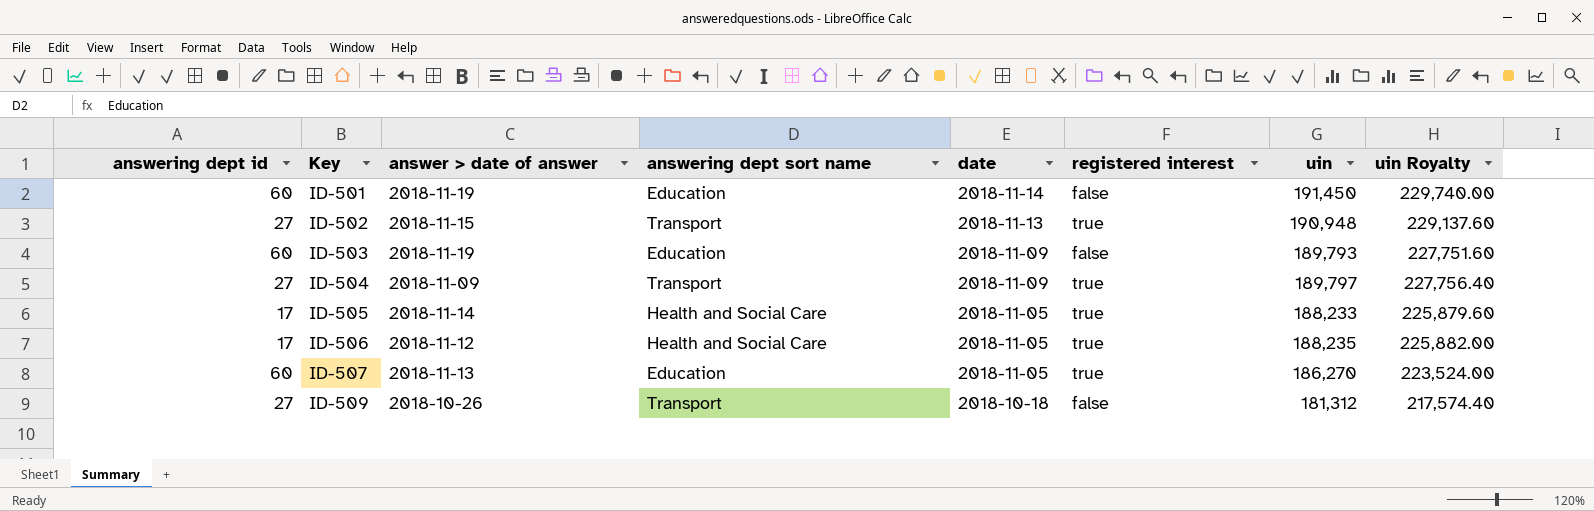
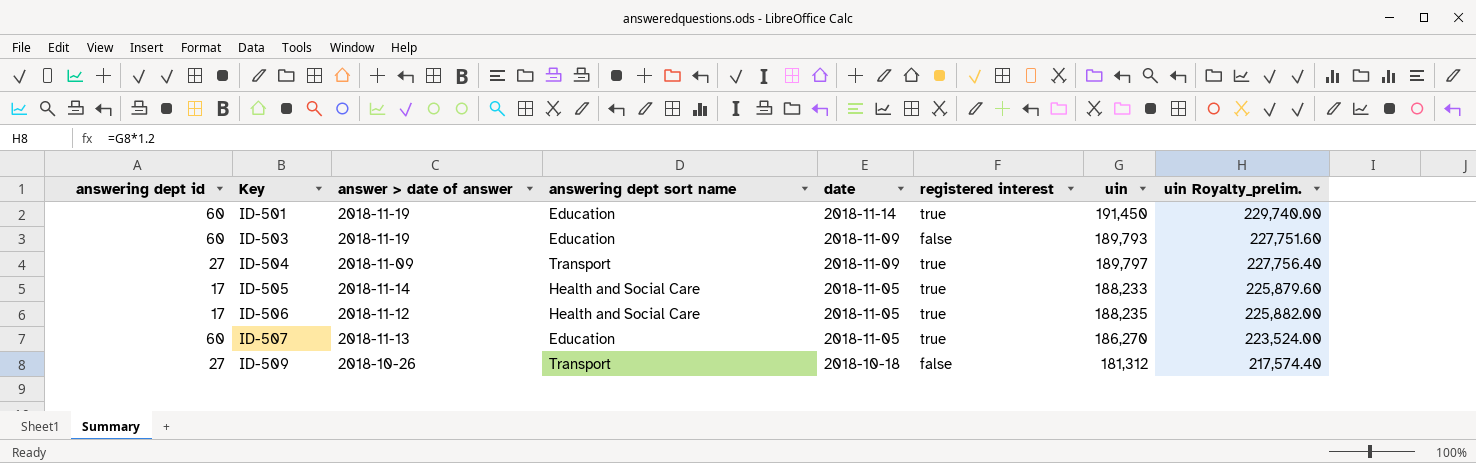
column name: uin Royalty -> uin Royalty_prelim.
row ID-502: 27 | 2018-11-15 | Transport | 2018-11-13 | true | 190,948 | 229,137.60 -> none
ID-501 | registered interest: false -> true

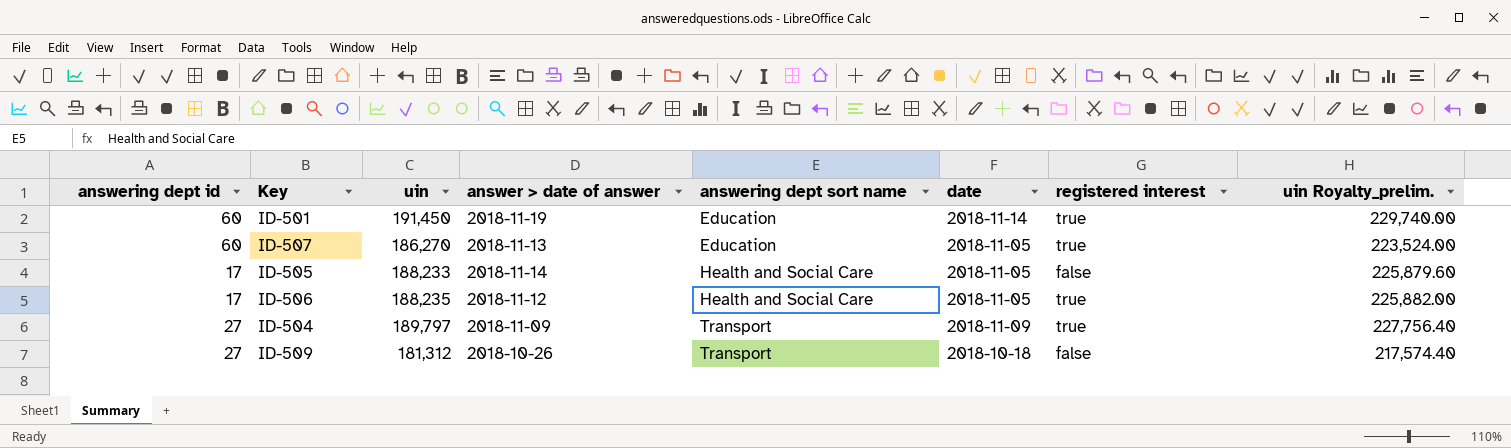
row order: Key ascending -> answering dept sort name ascending
column uin | position: 7 -> 3
row ID-503: 60 | 2018-11-19 | Education | 2018-11-09 | false | 189,793 | 227,751.60 -> none
ID-505 | registered interest: true -> false

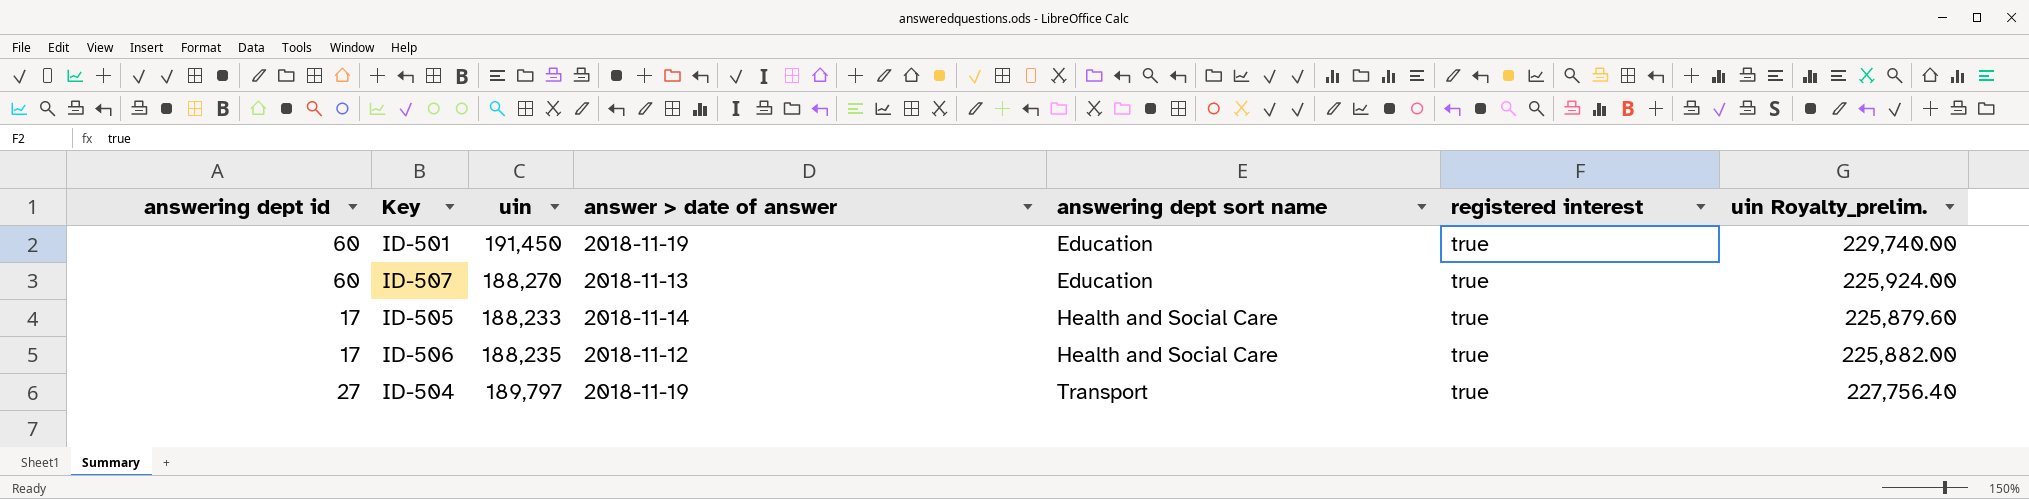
column date | position: 6 -> none
row ID-509: 27 | 181,312 | 2018-10-26 | Transport | 2018-10-18 | false | 217,574.40 -> none
ID-507 | uin: 186,270 -> 188,270
ID-507 | uin Royalty_prelim.: 223,524.00 -> 225,924.00
ID-505 | registered interest: false -> true
ID-504 | answer > date of answer: 2018-11-09 -> 2018-11-19

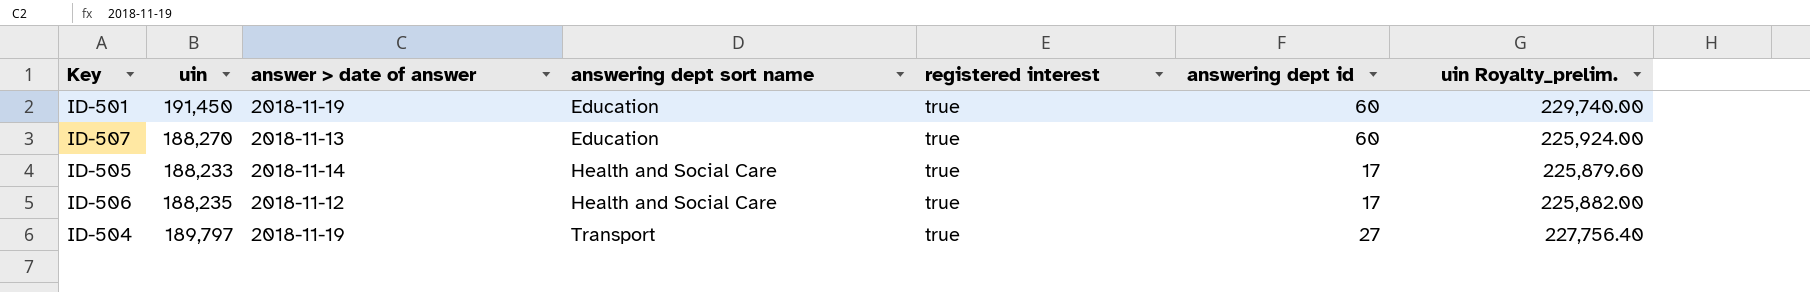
column answering dept id | position: 1 -> 6

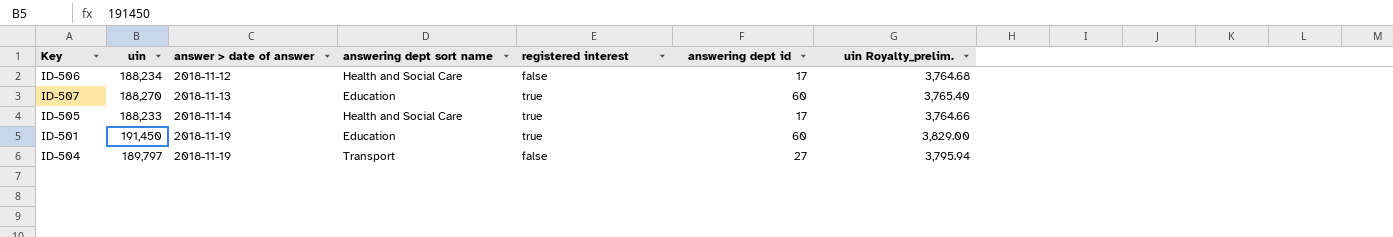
row order: answering dept sort name ascending -> answer > date of answer ascending
column uin Royalty_prelim. | formula: [uin] * 1.2 -> [uin] * 0.02
ID-506 | uin: 188,235 -> 188,234
ID-506 | registered interest: true -> false
ID-504 | registered interest: true -> false

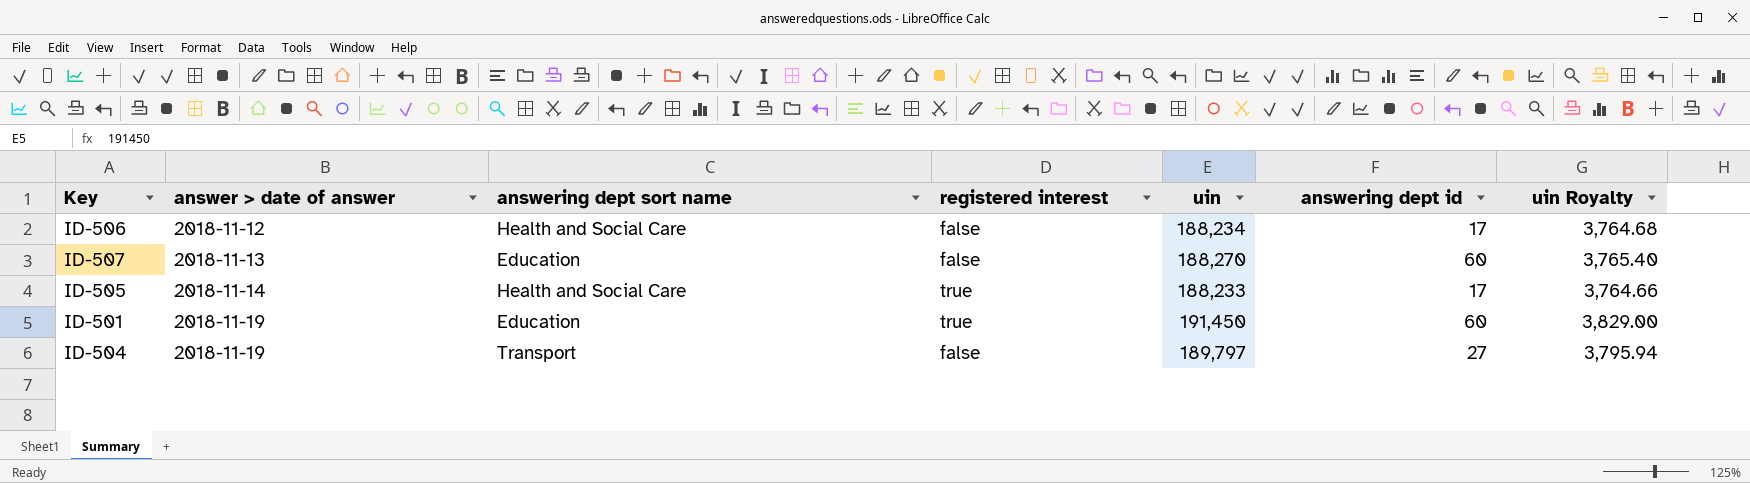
column uin | position: 2 -> 5
column name: uin Royalty_prelim. -> uin Royalty
ID-507 | registered interest: true -> false

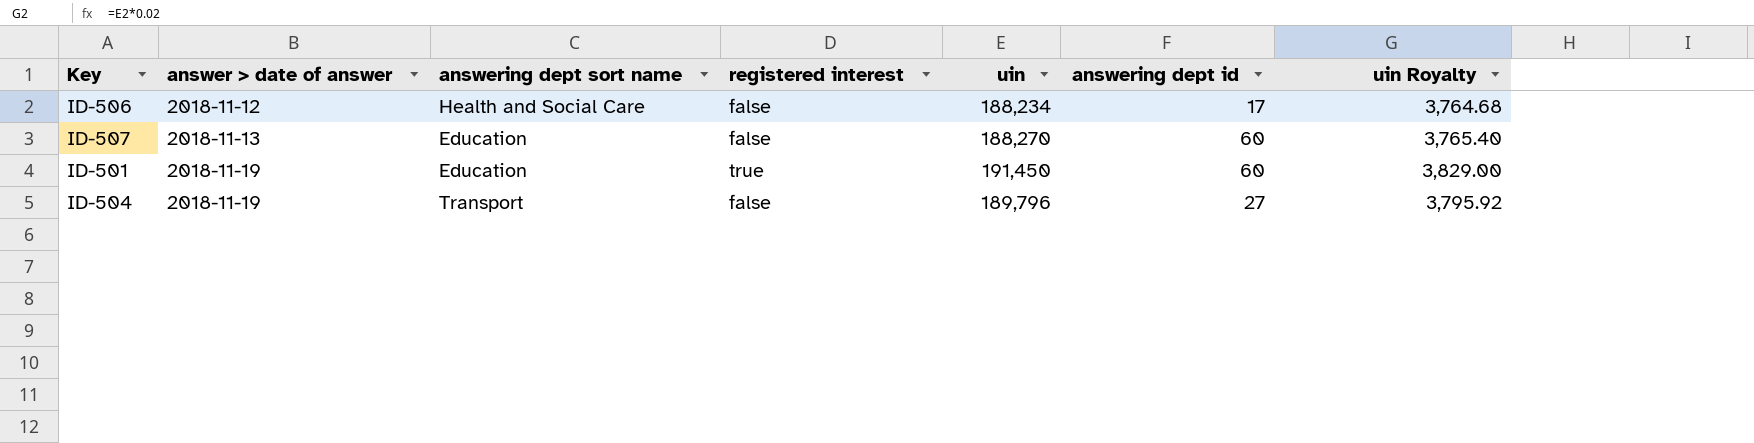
row ID-505: 2018-11-14 | Health and Social Care | true | 188,233 | 17 | 3,764.66 -> none
ID-504 | uin: 189,797 -> 189,796
ID-504 | uin Royalty: 3,795.94 -> 3,795.92

